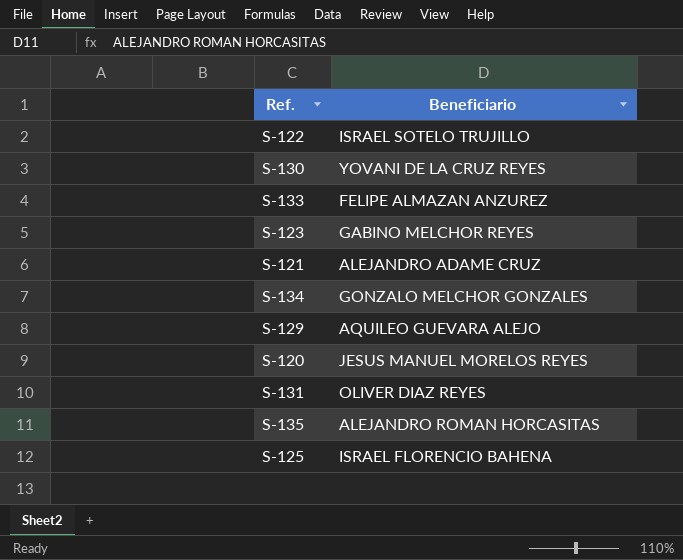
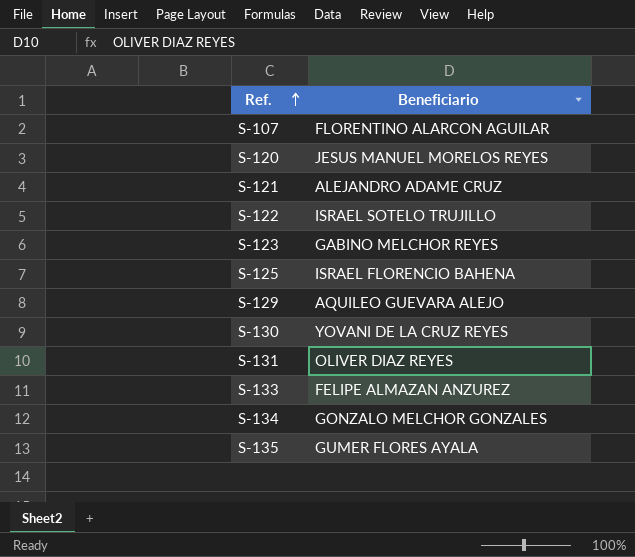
row order: none -> Ref. ascending
row S-107: none -> FLORENTINO ALARCON AGUILAR
S-135 | Beneficiario: ALEJANDRO ROMAN HORCASITAS -> GUMER FLORES AYALA

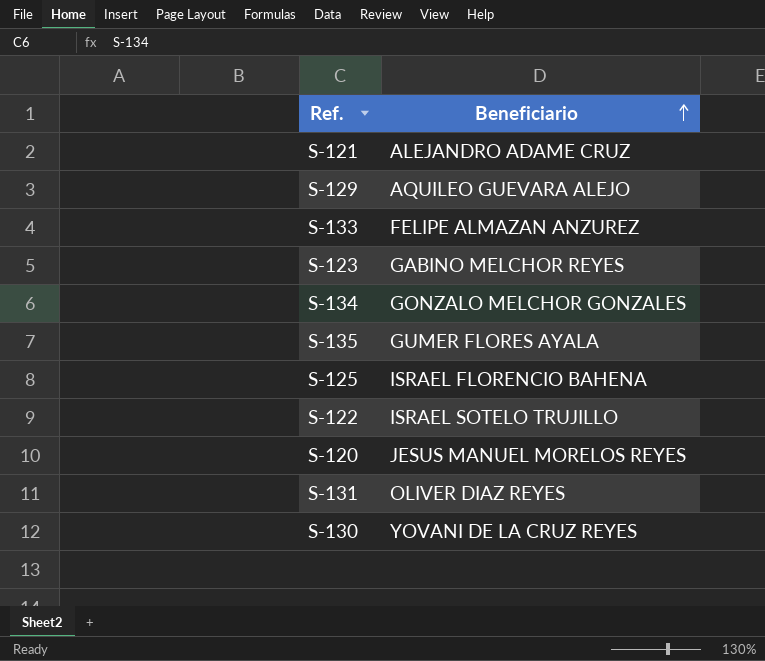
row order: Ref. ascending -> Beneficiario ascending
row S-107: FLORENTINO ALARCON AGUILAR -> none

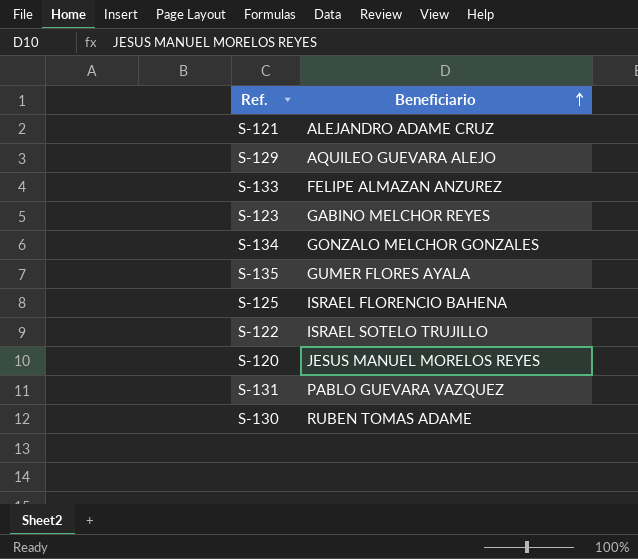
S-131 | Beneficiario: OLIVER DIAZ REYES -> PABLO GUEVARA VAZQUEZ
S-130 | Beneficiario: YOVANI DE LA CRUZ REYES -> RUBEN TOMAS ADAME

